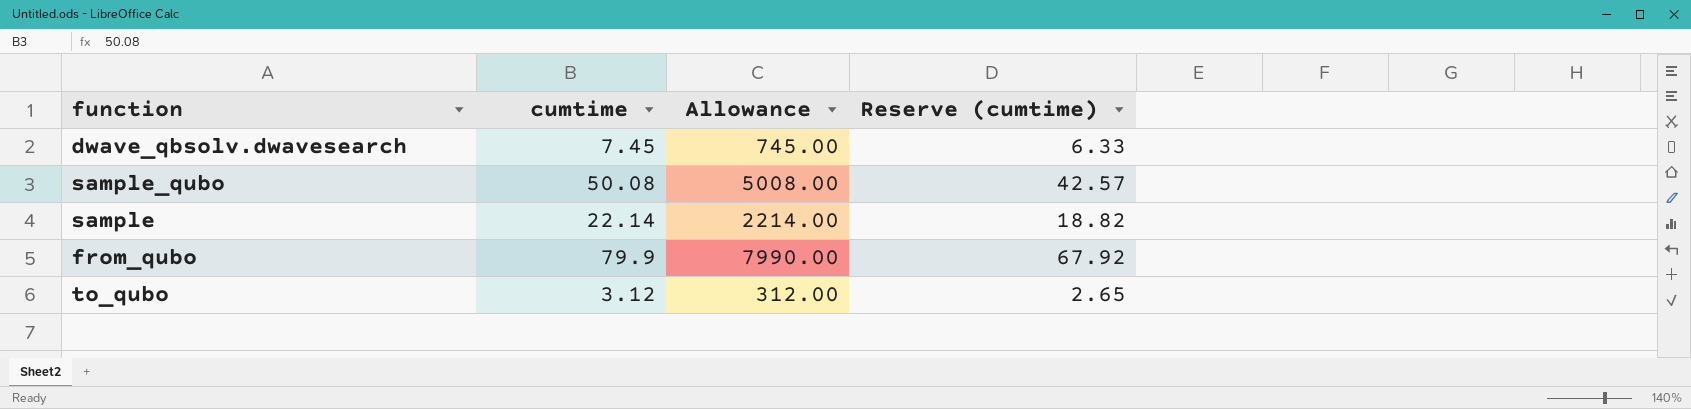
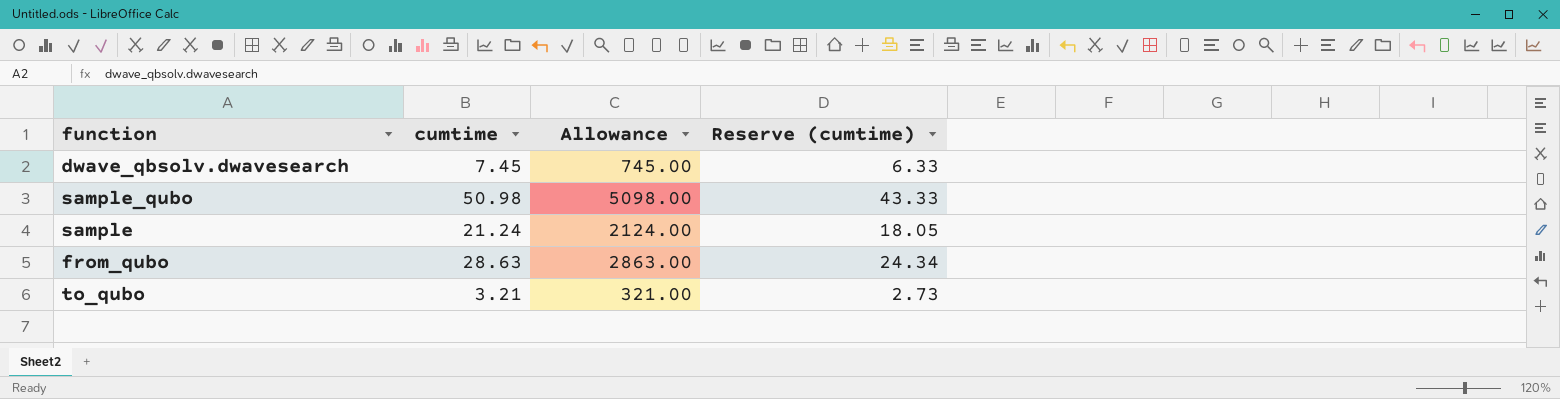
sample_qubo | cumtime: 50.08 -> 50.98
sample_qubo | Allowance: 5008.00 -> 5098.00
sample_qubo | Reserve (cumtime): 42.57 -> 43.33
sample | cumtime: 22.14 -> 21.24
sample | Allowance: 2214.00 -> 2124.00
sample | Reserve (cumtime): 18.82 -> 18.05
from_qubo | cumtime: 79.9 -> 28.63
from_qubo | Allowance: 7990.00 -> 2863.00
from_qubo | Reserve (cumtime): 67.92 -> 24.34
to_qubo | cumtime: 3.12 -> 3.21
to_qubo | Allowance: 312.00 -> 321.00
to_qubo | Reserve (cumtime): 2.65 -> 2.73

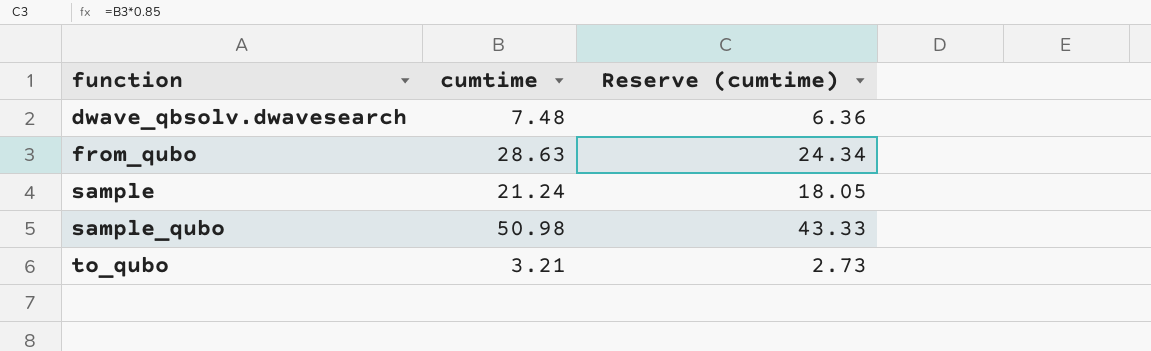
row order: none -> function ascending
column Allowance | formula: [cumtime] * 100 -> none
dwave_qbsolv.dwavesearch | cumtime: 7.45 -> 7.48
dwave_qbsolv.dwavesearch | Reserve (cumtime): 6.33 -> 6.36

